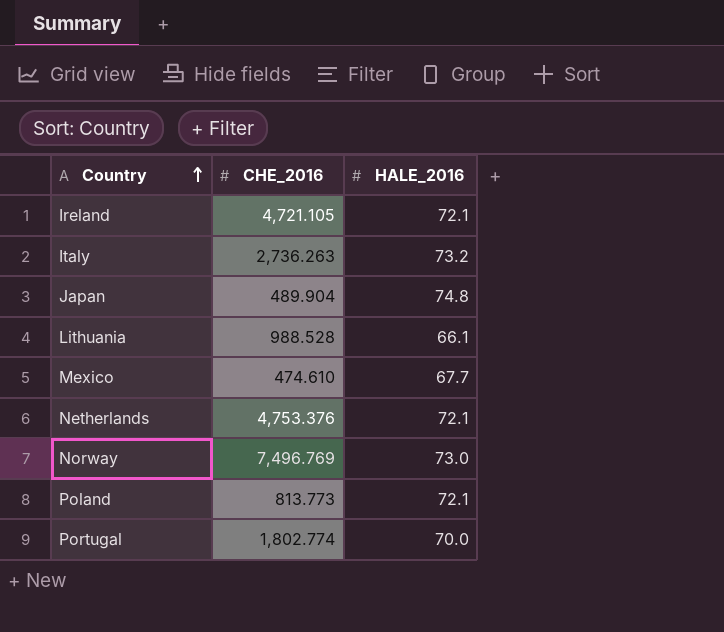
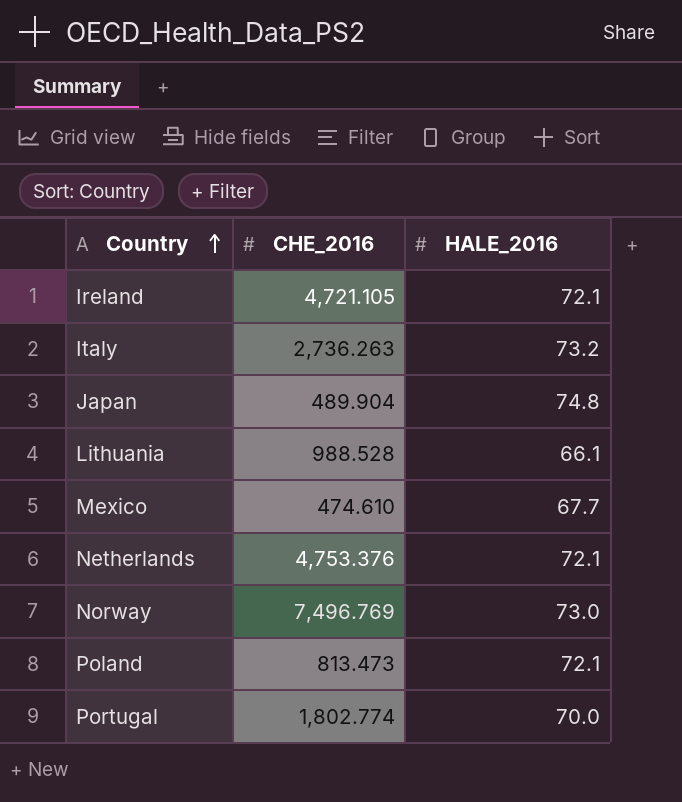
Poland | CHE_2016: 813.773 -> 813.473

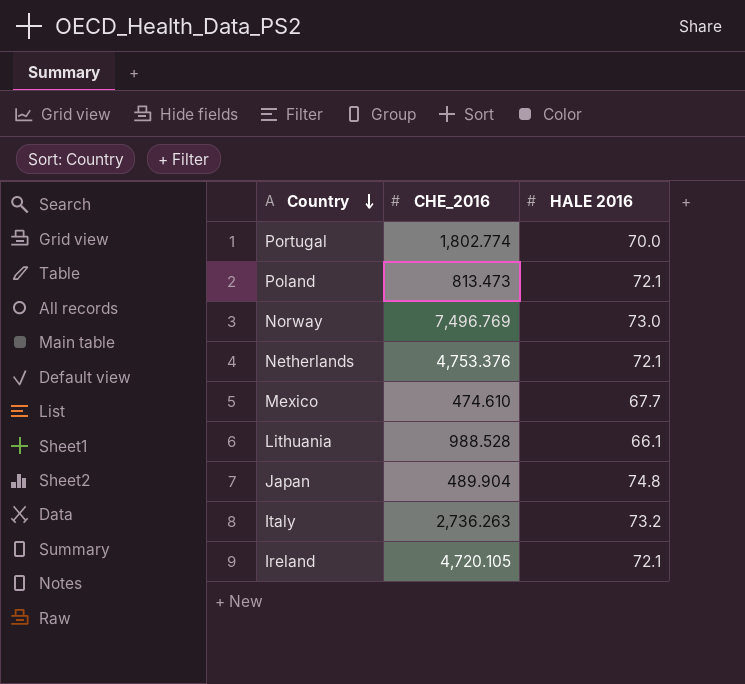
row order: Country ascending -> Country descending
column name: HALE_2016 -> HALE 2016
Ireland | CHE_2016: 4,721.105 -> 4,720.105

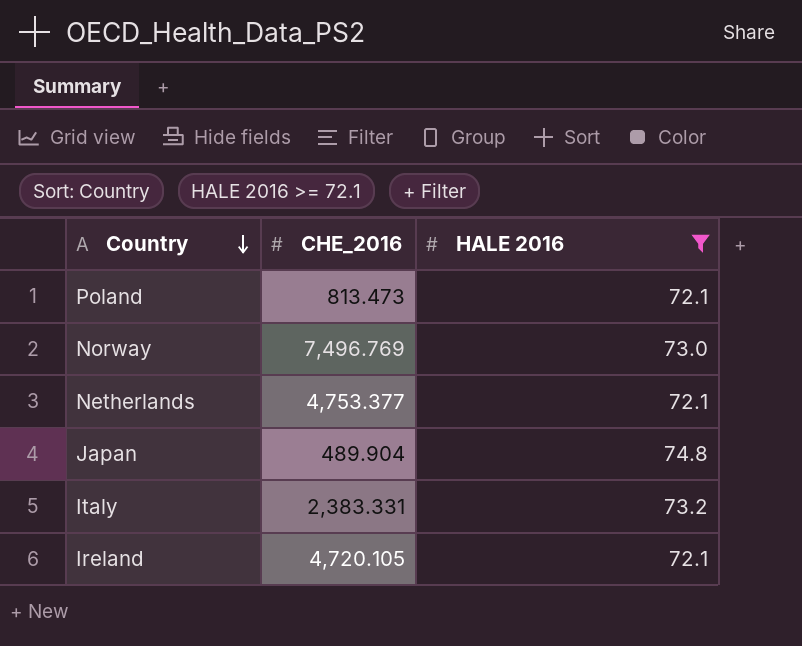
filter: none -> HALE 2016 >= 72.1
Netherlands | CHE_2016: 4,753.376 -> 4,753.377
Italy | CHE_2016: 2,736.263 -> 2,383.331

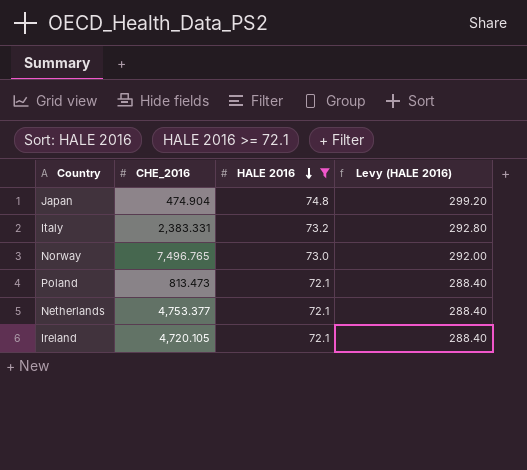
row order: Country descending -> HALE 2016 descending
column Levy (HALE 2016) | formula: none -> [HALE 2016] * 4
Japan | CHE_2016: 489.904 -> 474.904
Norway | CHE_2016: 7,496.769 -> 7,496.765

